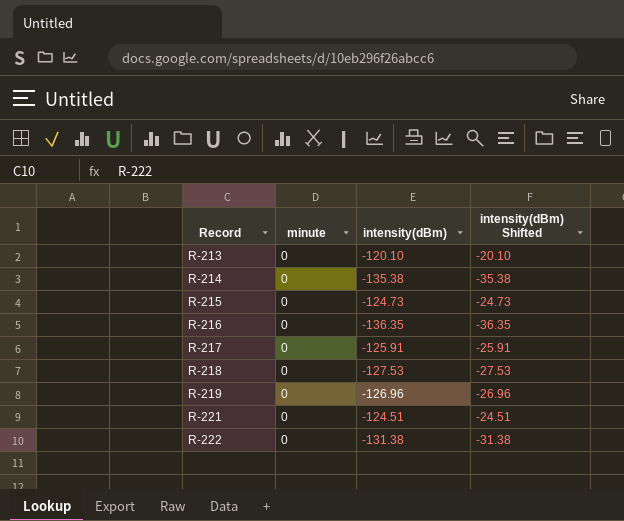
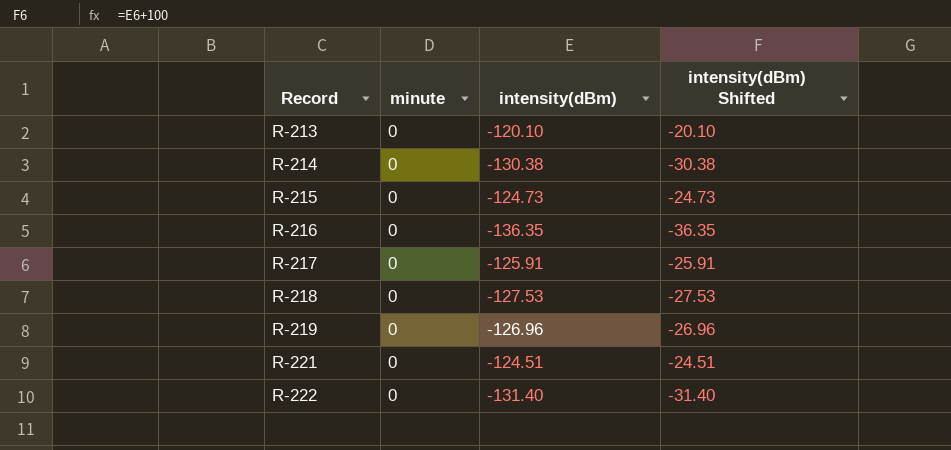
R-214 | intensity(dBm): -135.38 -> -130.38
R-214 | intensity(dBm) Shifted: -35.38 -> -30.38
R-222 | intensity(dBm): -131.38 -> -131.40
R-222 | intensity(dBm) Shifted: -31.38 -> -31.40

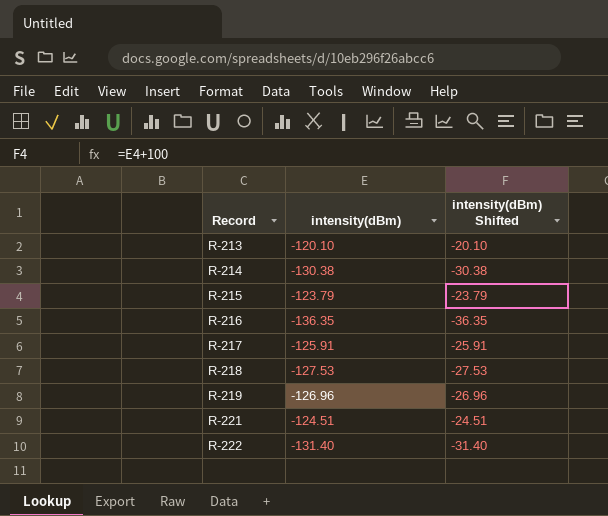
column minute | position: 2 -> none
R-215 | intensity(dBm): -124.73 -> -123.79
R-215 | intensity(dBm) Shifted: -24.73 -> -23.79

